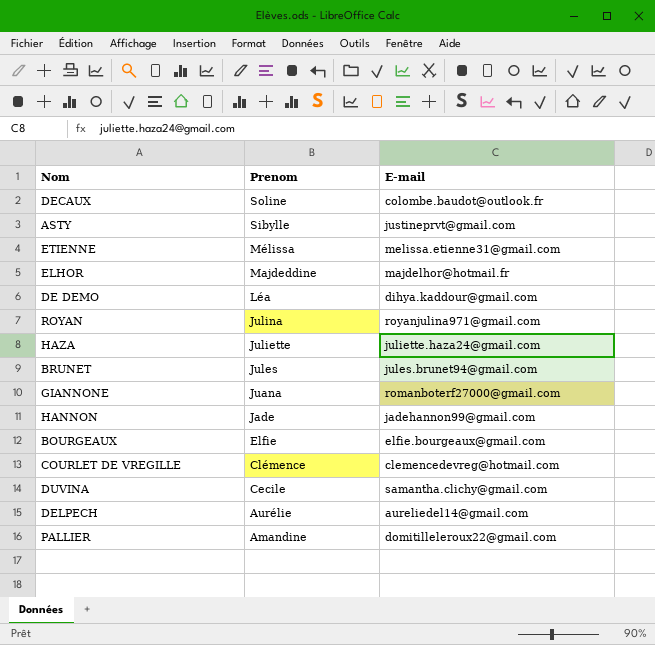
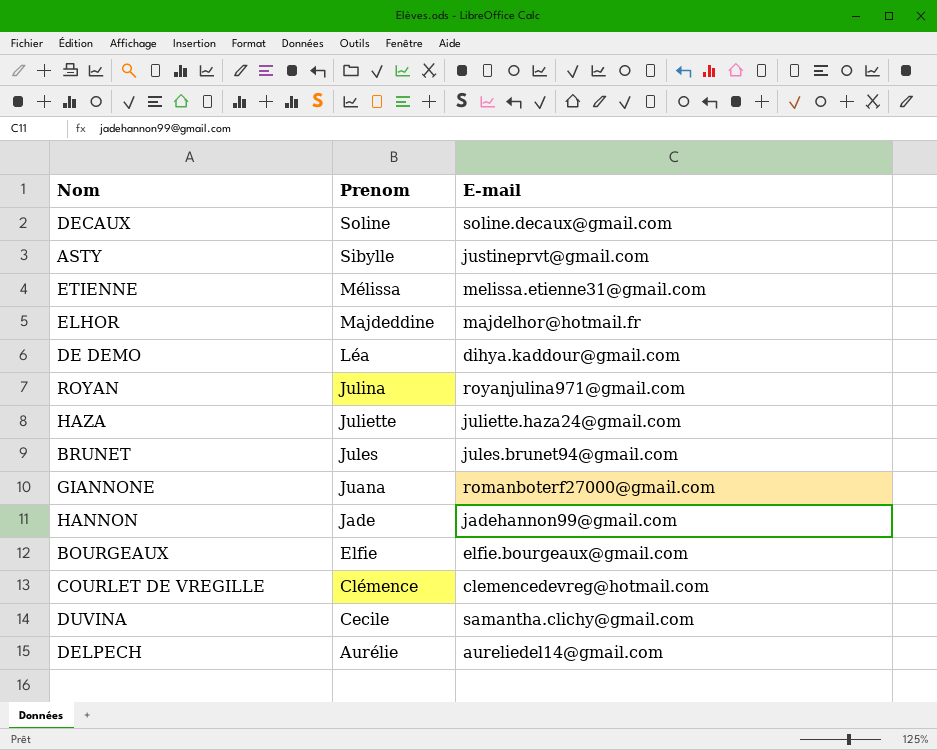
row PALLIER: Amandine | domitilleleroux22@gmail.com -> none
DECAUX | E-mail: colombe.baudot@outlook.fr -> soline.decaux@gmail.com

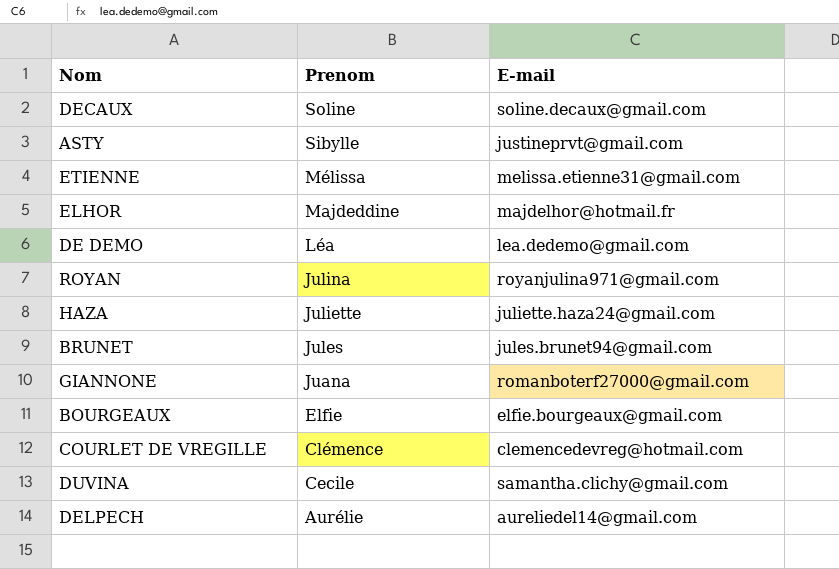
row HANNON: Jade | jadehannon99@gmail.com -> none
DE DEMO | E-mail: dihya.kaddour@gmail.com -> lea.dedemo@gmail.com

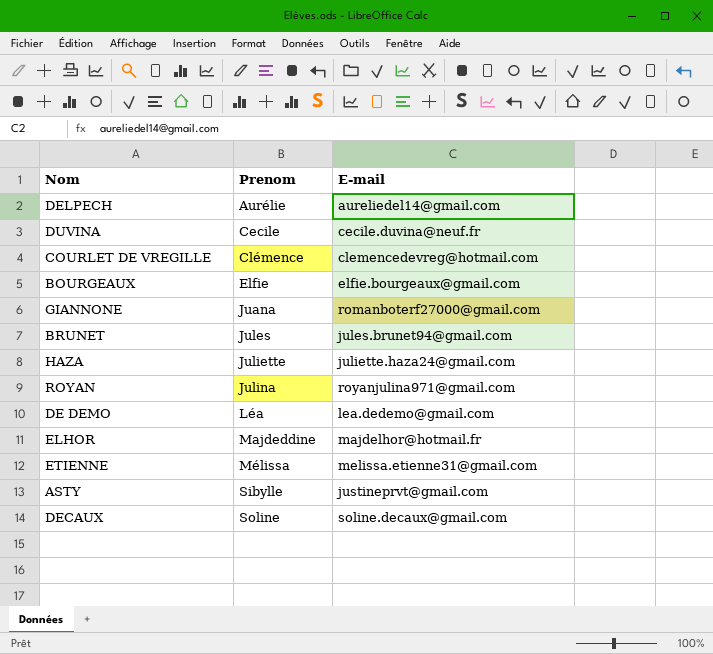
row order: Prenom descending -> Prenom ascending
DUVINA | E-mail: samantha.clichy@gmail.com -> cecile.duvina@neuf.fr

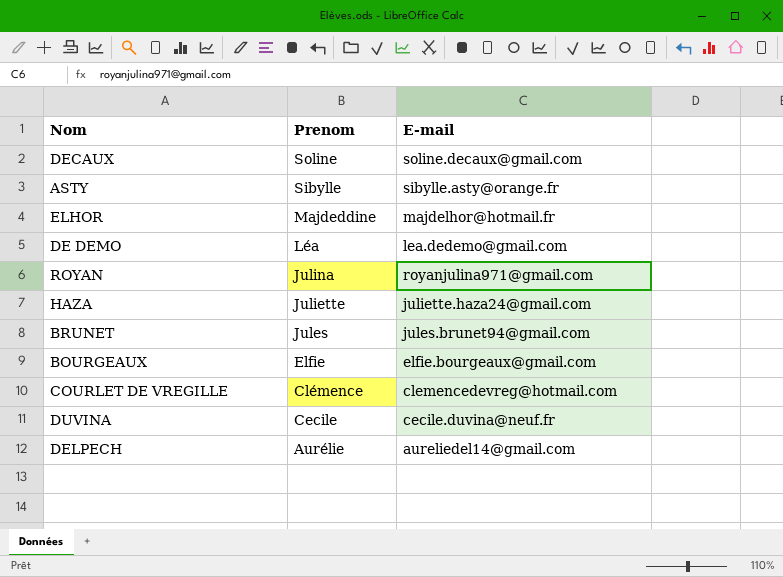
row order: Prenom ascending -> Prenom descending
row GIANNONE: Juana | romanboterf27000@gmail.com -> none
row ETIENNE: Mélissa | melissa.etienne31@gmail.com -> none
ASTY | E-mail: justineprvt@gmail.com -> sibylle.asty@orange.fr

